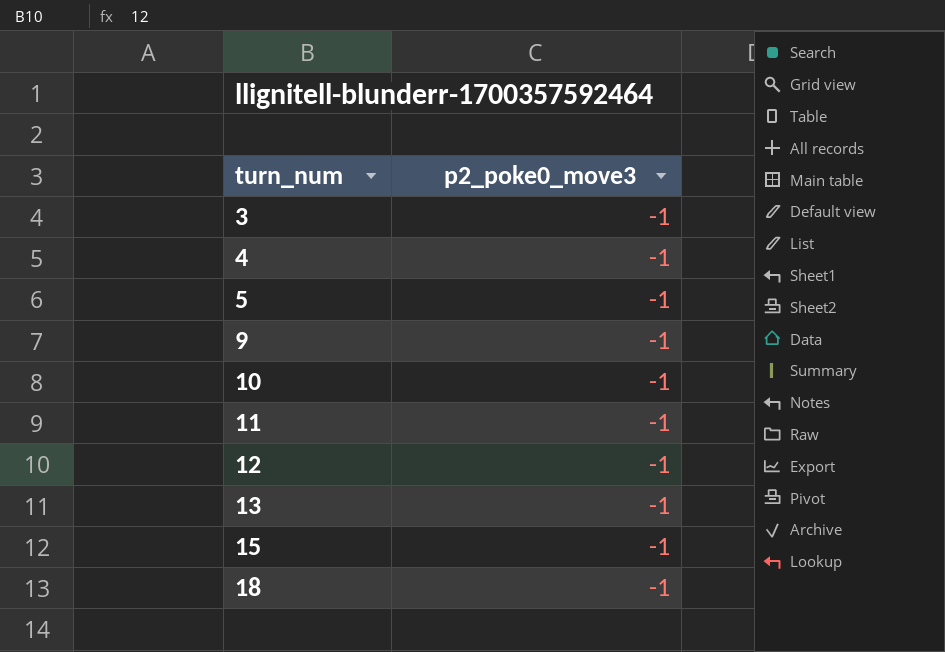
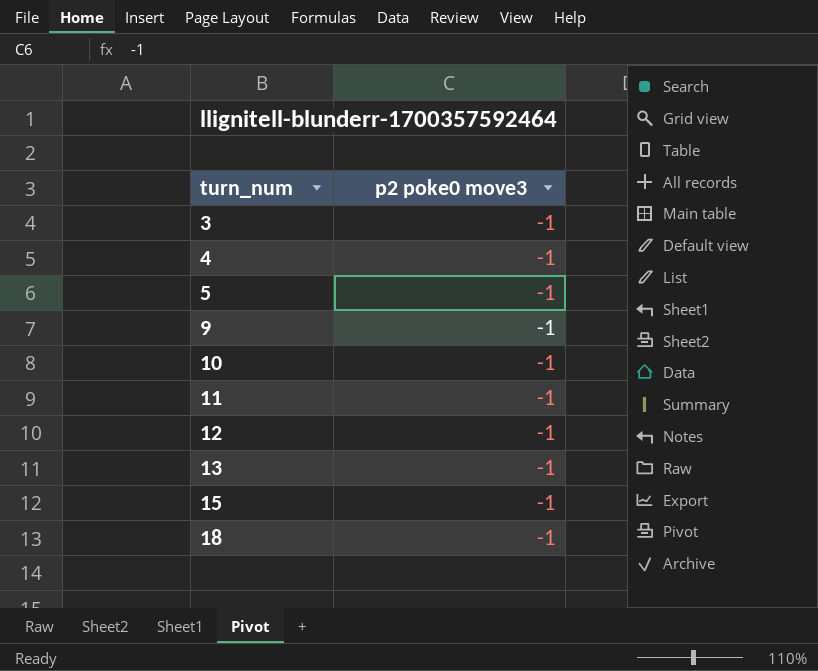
column name: p2_poke0_move3 -> p2 poke0 move3

